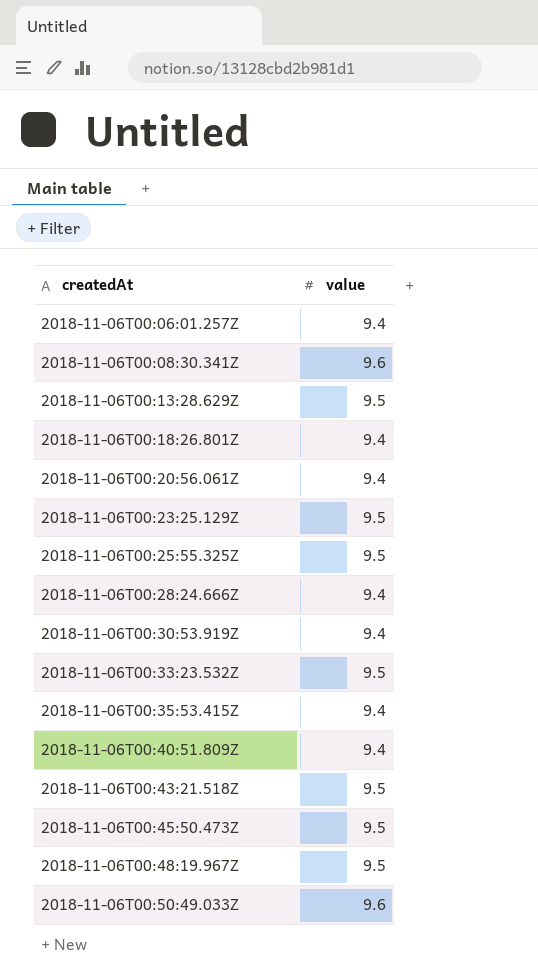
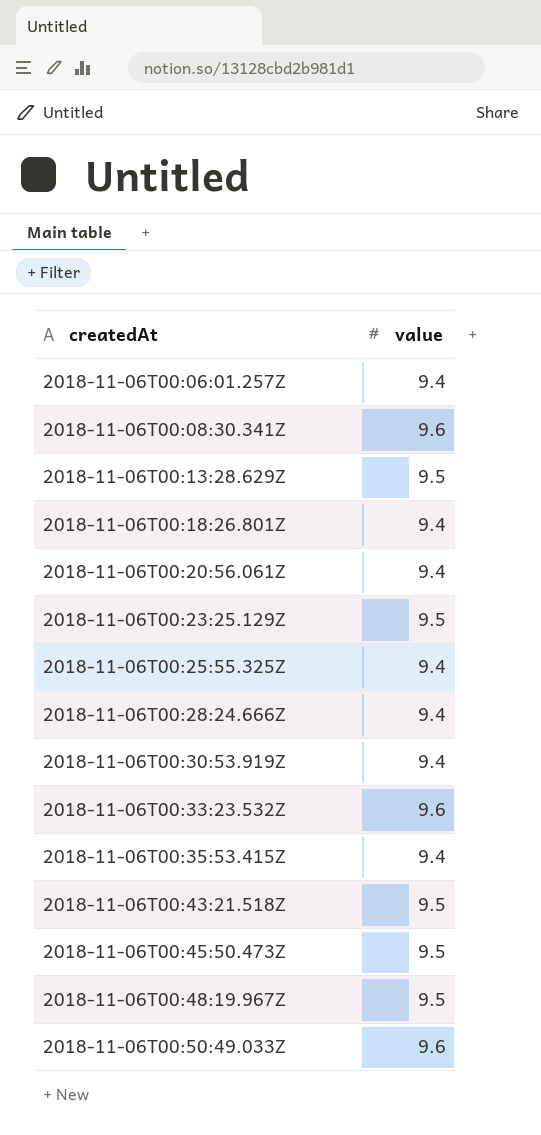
row 2018-11-06T00:40:51.809Z: 9.4 -> none
2018-11-06T00:25:55.325Z | value: 9.5 -> 9.4
2018-11-06T00:33:23.532Z | value: 9.5 -> 9.6

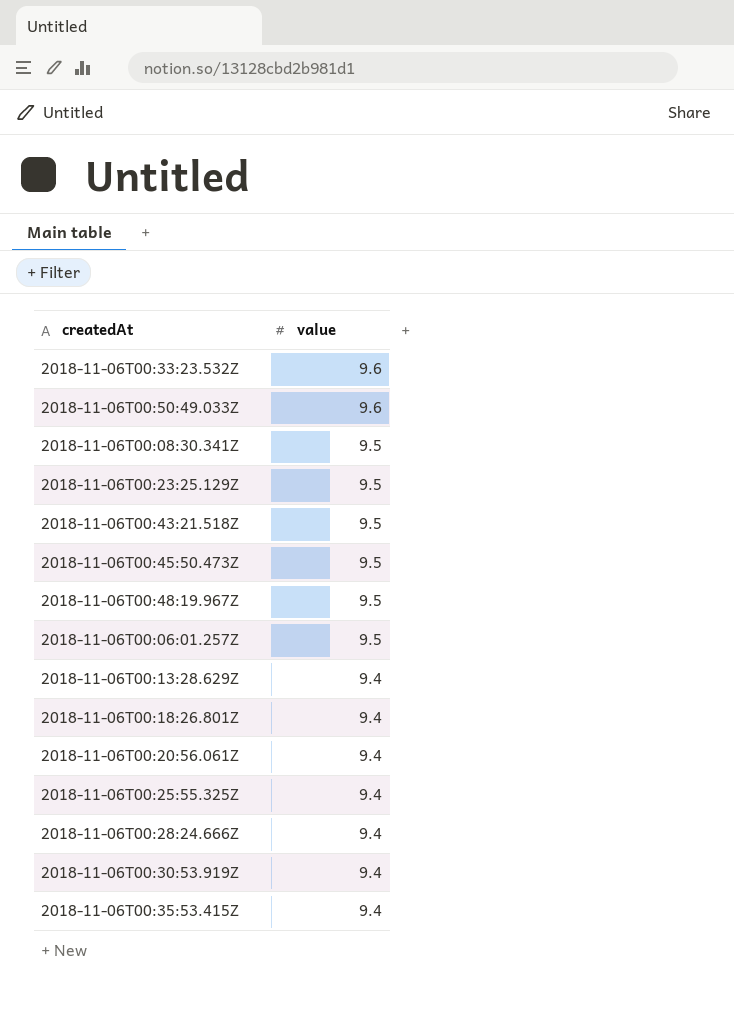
row order: createdAt ascending -> value descending
2018-11-06T00:08:30.341Z | value: 9.6 -> 9.5
2018-11-06T00:06:01.257Z | value: 9.4 -> 9.5
2018-11-06T00:13:28.629Z | value: 9.5 -> 9.4

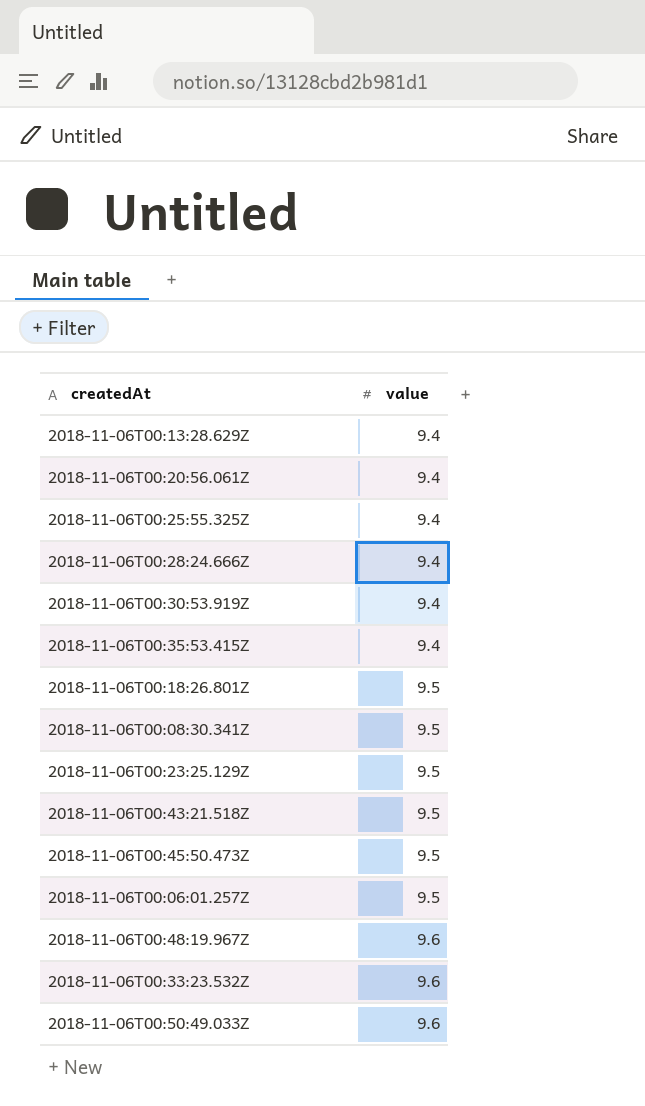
row order: value descending -> value ascending
2018-11-06T00:18:26.801Z | value: 9.4 -> 9.5
2018-11-06T00:48:19.967Z | value: 9.5 -> 9.6

